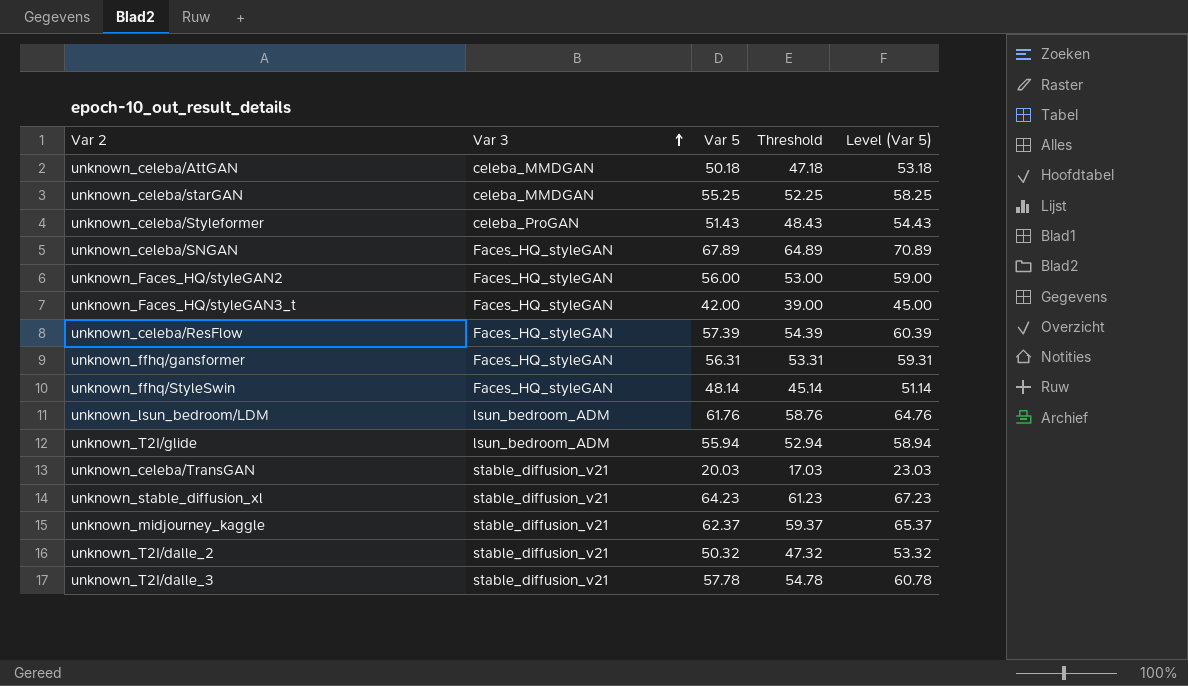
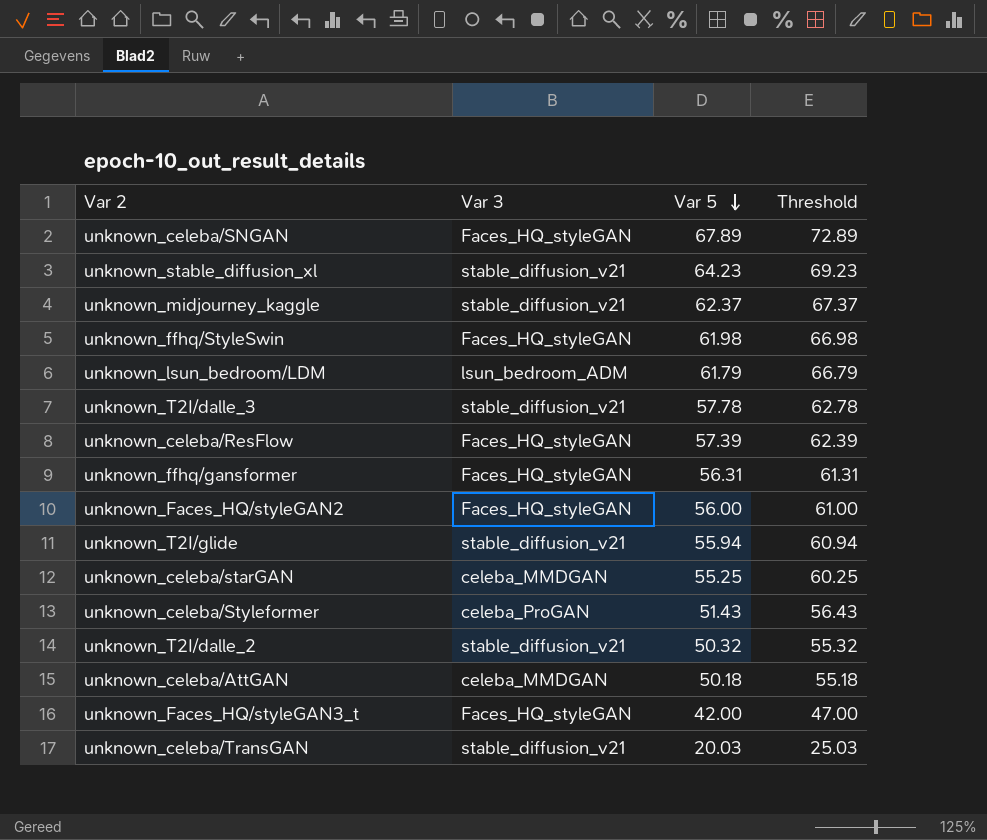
row order: Var 3 ascending -> Var 5 descending
column Level (Var 5) | formula: [Var 5] + 3 -> none
column Threshold | formula: [Var 5] - 3 -> [Var 5] + 5
unknown_ffhq/StyleSwin | Var 5: 48.14 -> 61.98
unknown_lsun_bedroom/LDM | Var 5: 61.76 -> 61.79
unknown_T2I/glide | Var 3: lsun_bedroom_ADM -> stable_diffusion_v21

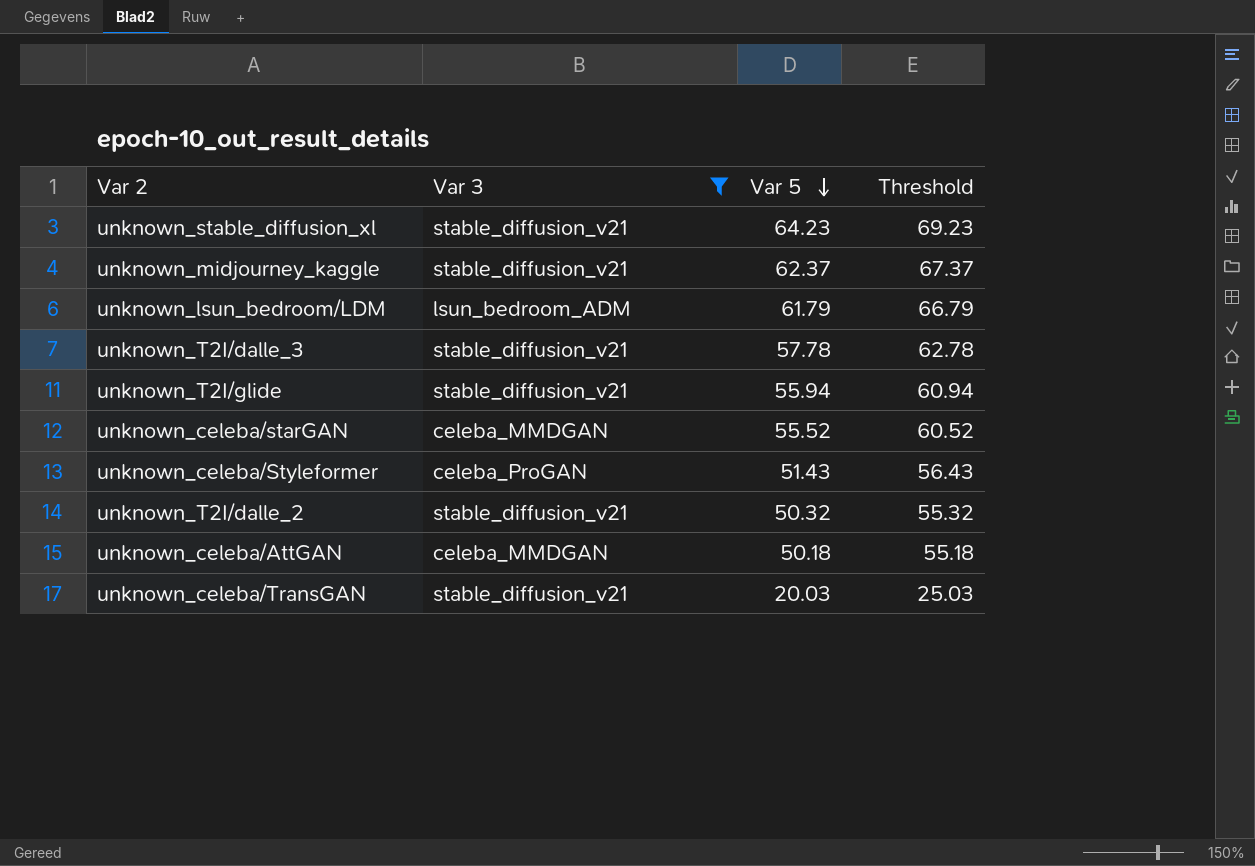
filter: none -> Var 3 != Faces_HQ_styleGAN
unknown_celeba/starGAN | Var 5: 55.25 -> 55.52
unknown_celeba/starGAN | Threshold: 60.25 -> 60.52

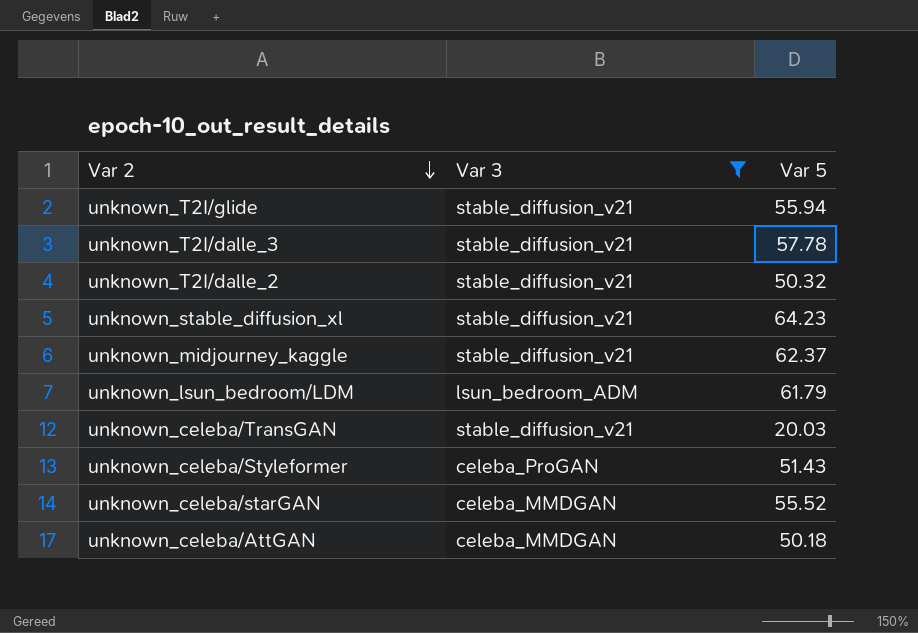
row order: Var 5 descending -> Var 2 descending
column Threshold | formula: [Var 5] + 5 -> none

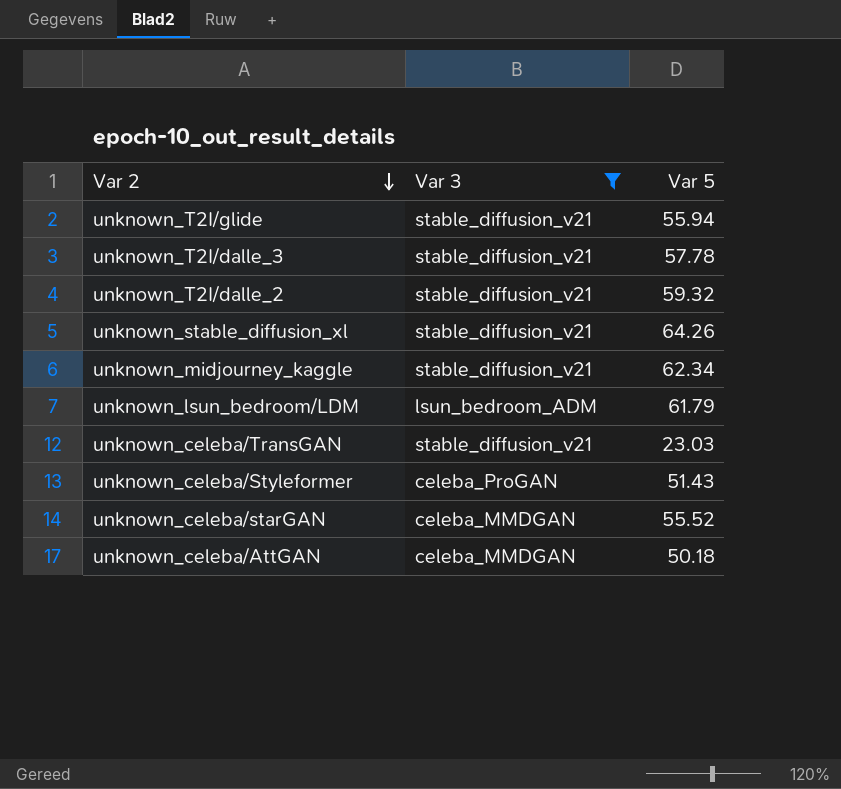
unknown_T2I/dalle_2 | Var 5: 50.32 -> 59.32
unknown_stable_diffusion_xl | Var 5: 64.23 -> 64.26
unknown_midjourney_kaggle | Var 5: 62.37 -> 62.34
unknown_celeba/TransGAN | Var 5: 20.03 -> 23.03

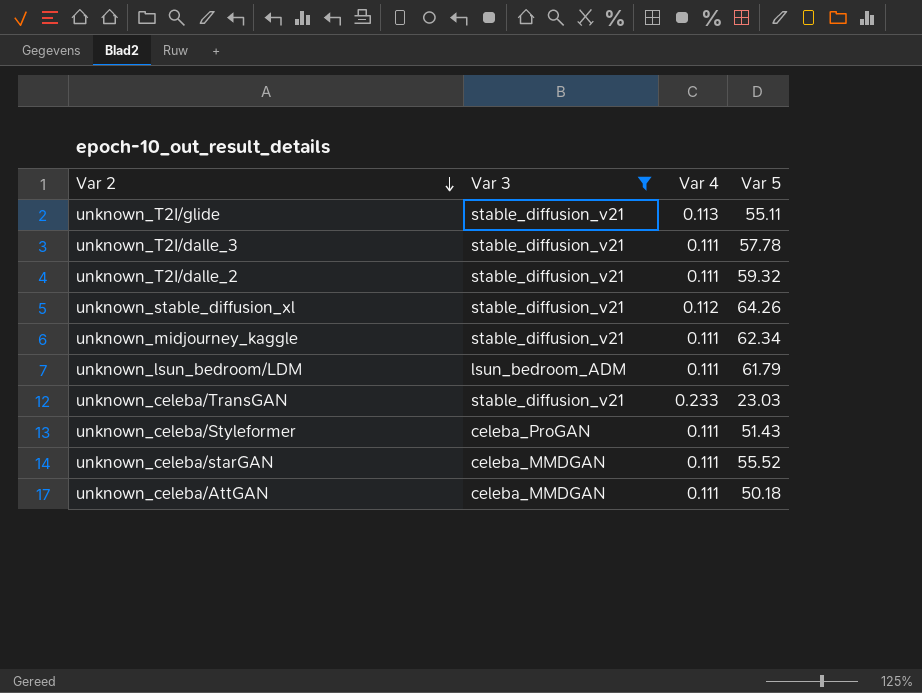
column Var 4 | position: none -> 3
unknown_T2I/glide | Var 5: 55.94 -> 55.11

